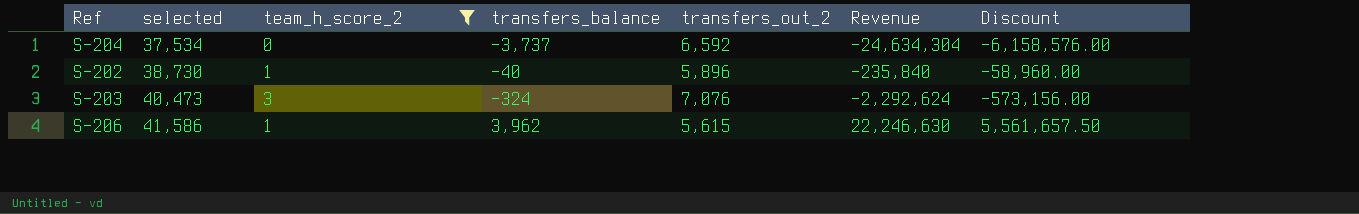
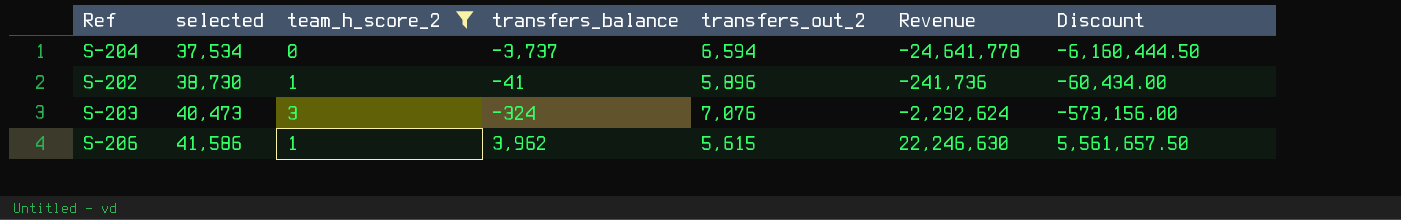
S-204 | transfers_out_2: 6,592 -> 6,594
S-204 | Revenue: -24,634,304 -> -24,641,778
S-204 | Discount: -6,158,576.00 -> -6,160,444.50
S-202 | transfers_balance: -40 -> -41
S-202 | Revenue: -235,840 -> -241,736
S-202 | Discount: -58,960.00 -> -60,434.00

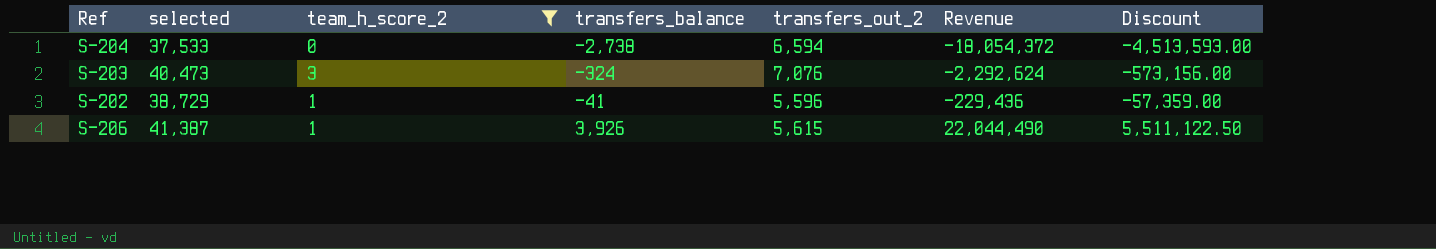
row order: selected ascending -> transfers_balance ascending
S-204 | selected: 37,534 -> 37,533
S-204 | transfers_balance: -3,737 -> -2,738
S-204 | Revenue: -24,641,778 -> -18,054,372
S-204 | Discount: -6,160,444.50 -> -4,513,593.00
S-202 | selected: 38,730 -> 38,729
S-202 | transfers_out_2: 5,896 -> 5,596
S-202 | Revenue: -241,736 -> -229,436
S-202 | Discount: -60,434.00 -> -57,359.00
S-206 | selected: 41,586 -> 41,387
S-206 | transfers_balance: 3,962 -> 3,926
S-206 | Revenue: 22,246,630 -> 22,044,490
S-206 | Discount: 5,561,657.50 -> 5,511,122.50

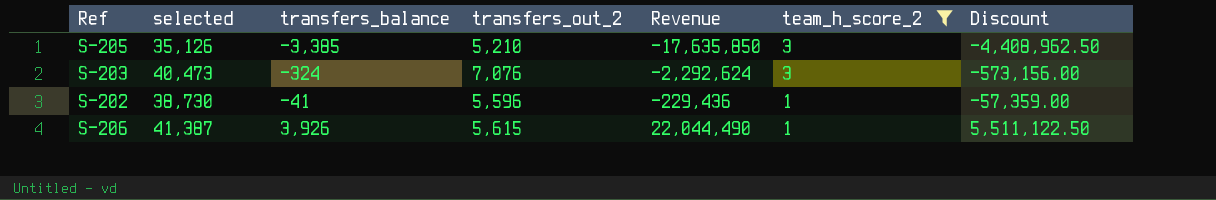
column team_h_score_2 | position: 3 -> 6
row S-204: 37,533 | 0 | -2,738 | 6,594 | -18,054,372 | -4,513,593.00 -> none
row S-205: none -> 35,126 | -3,385 | 5,210 | -17,635,850 | 3 | -4,408,962.50
S-202 | selected: 38,729 -> 38,730

